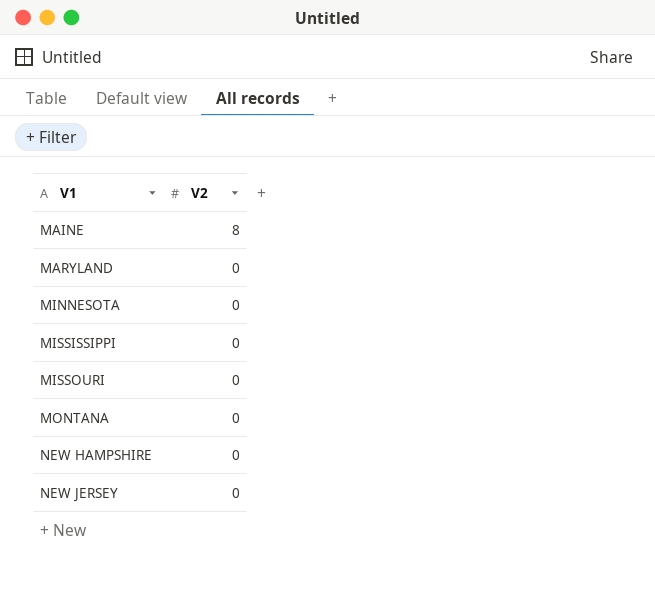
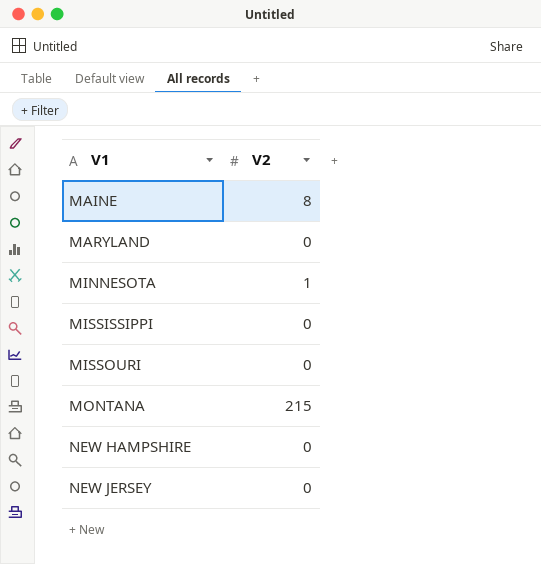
MINNESOTA | V2: 0 -> 1
MONTANA | V2: 0 -> 215

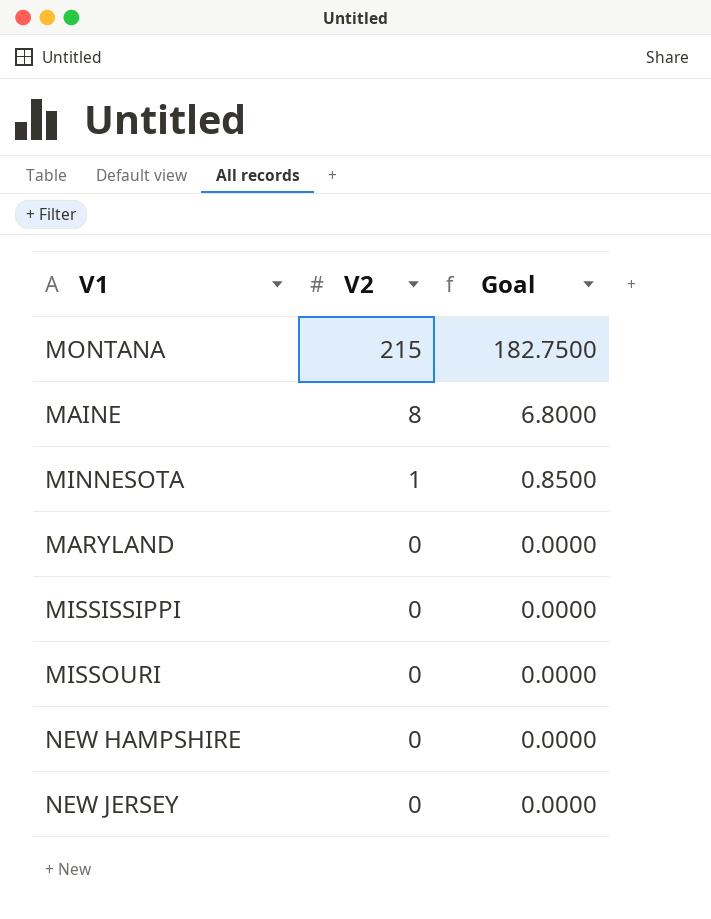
row order: V1 ascending -> V2 descending
column Goal | formula: none -> [V2] * 0.85

